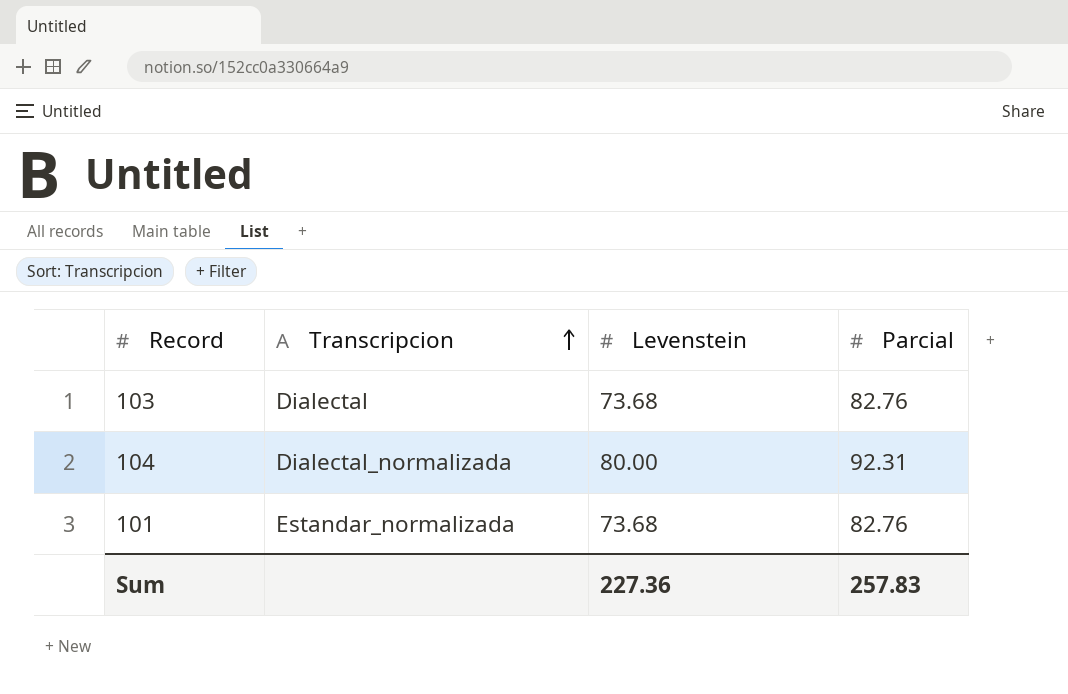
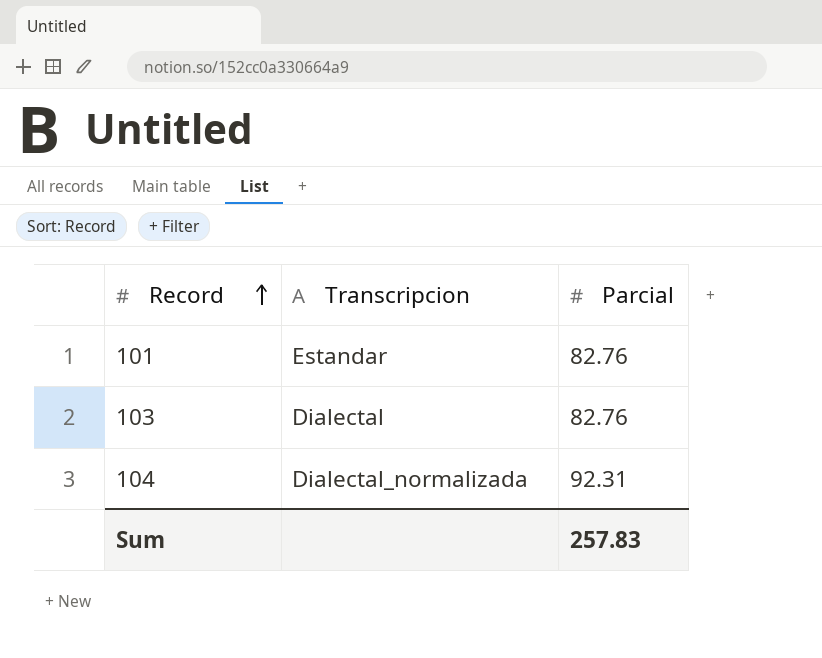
row order: Transcripcion ascending -> Record ascending
column Levenstein | position: 3 -> none
101 | Transcripcion: Estandar_normalizada -> Estandar

